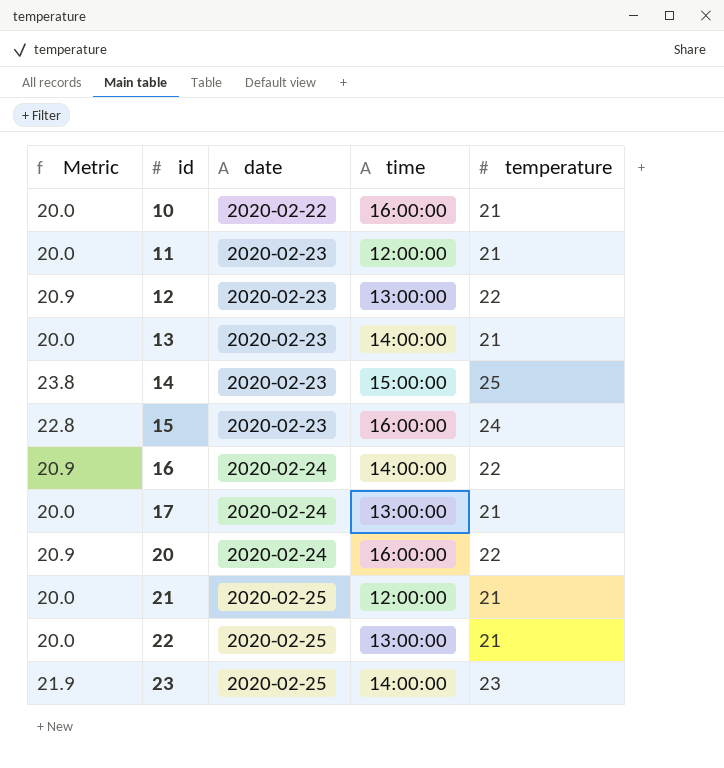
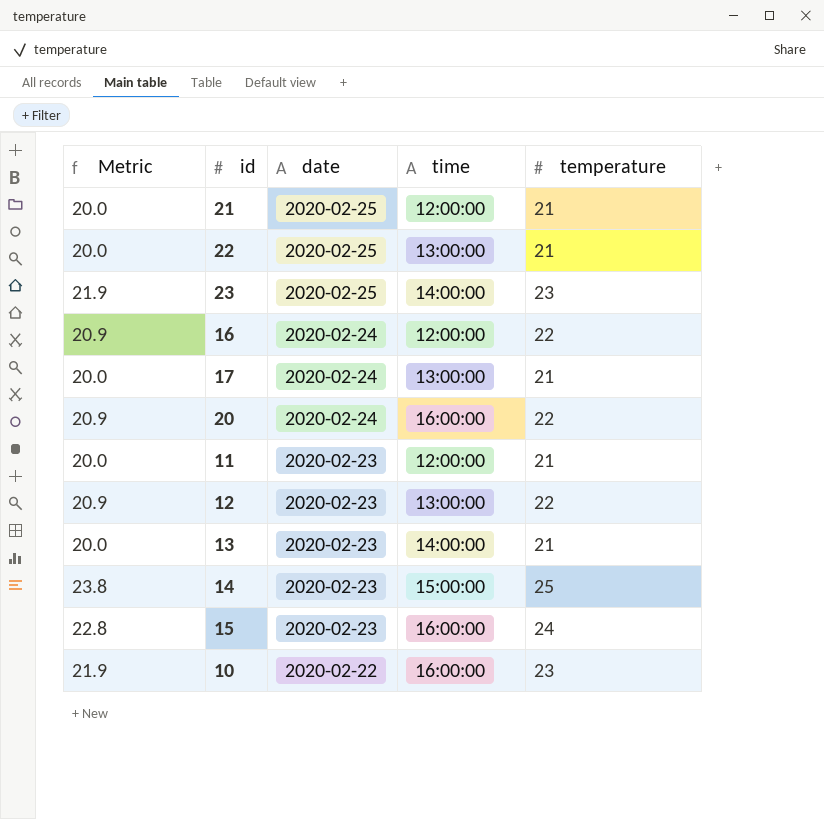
row order: id ascending -> date descending
16 | time: 14:00:00 -> 12:00:00
10 | Metric: 20.0 -> 21.9
10 | temperature: 21 -> 23

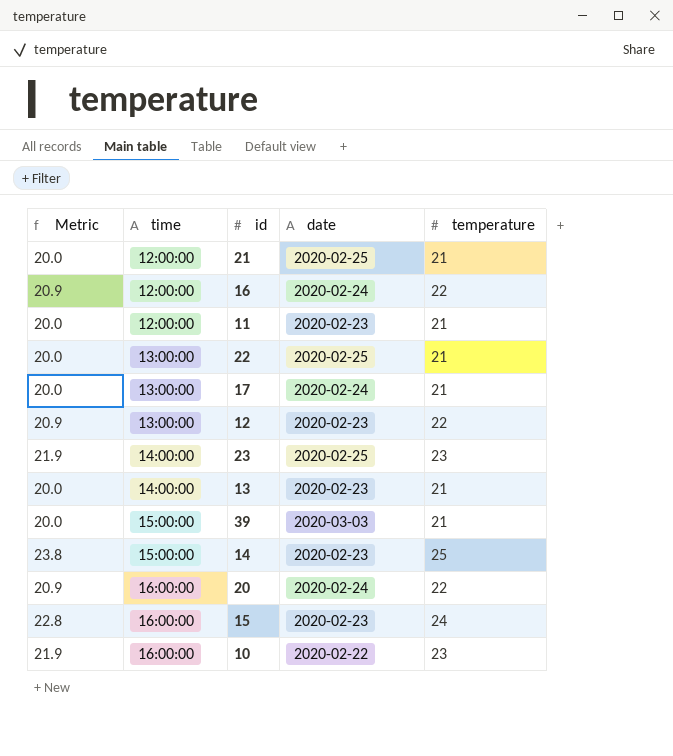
row order: date descending -> time ascending
column time | position: 4 -> 2
row 39: none -> 20.0 | 15:00:00 | 2020-03-03 | 21

